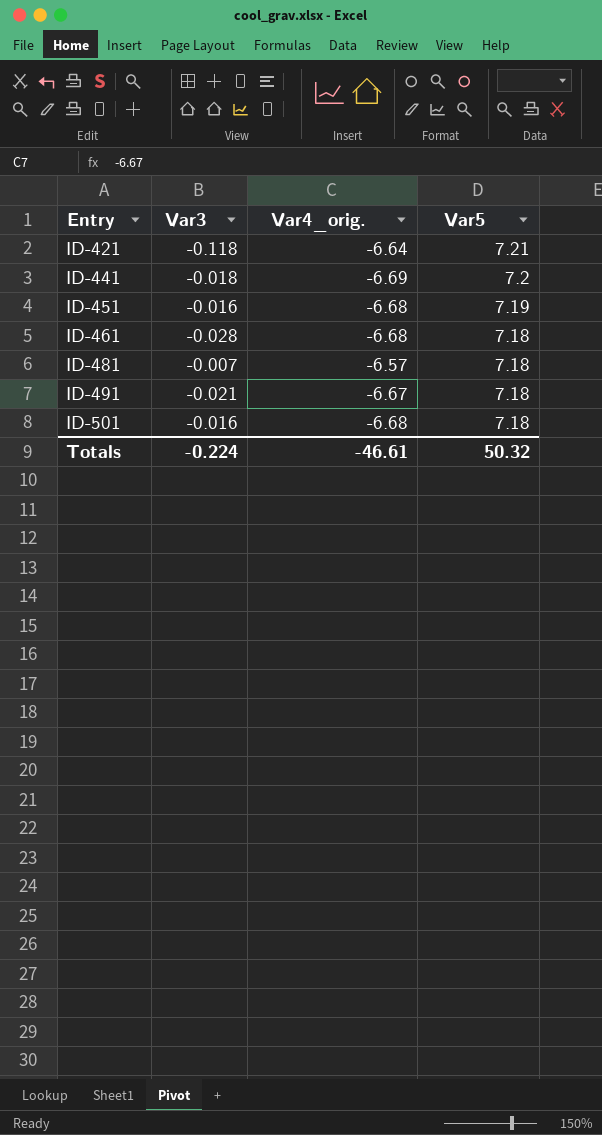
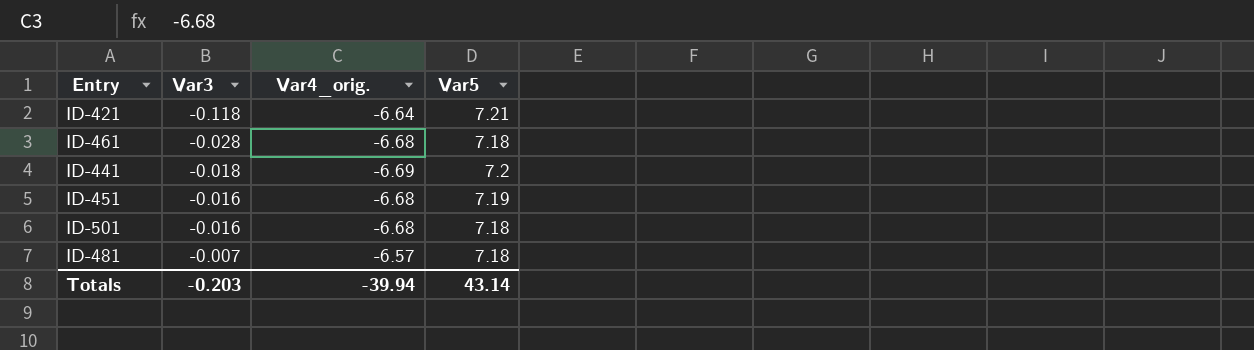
row order: Entry ascending -> Var3 ascending
row ID-491: -0.021 | -6.67 | 7.18 -> none
Totals | Var3: -0.224 -> -0.203
Totals | Var4_orig.: -46.61 -> -39.94
Totals | Var5: 50.32 -> 43.14

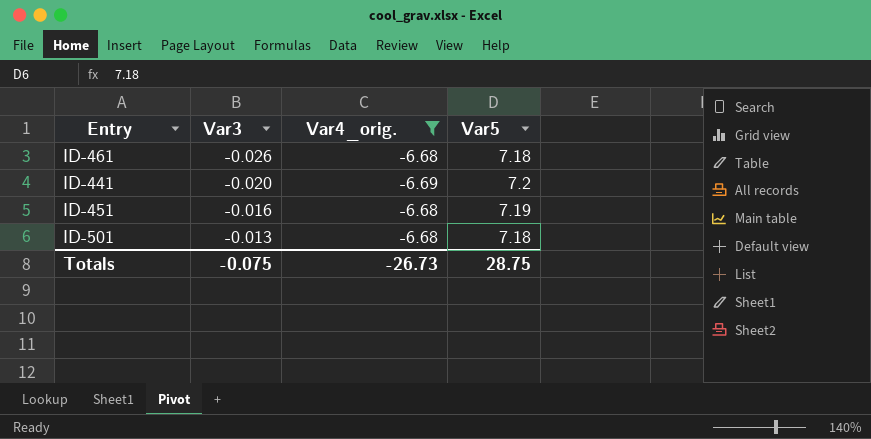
filter: none -> Var4_orig. <= -6.68
ID-461 | Var3: -0.028 -> -0.026
ID-441 | Var3: -0.018 -> -0.020
ID-501 | Var3: -0.016 -> -0.013
Totals | Var3: -0.203 -> -0.075
Totals | Var4_orig.: -39.94 -> -26.73
Totals | Var5: 43.14 -> 28.75

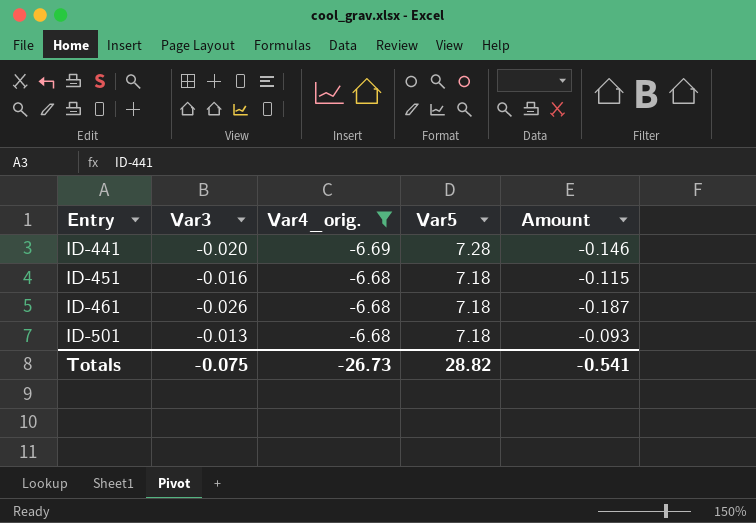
row order: Var3 ascending -> Entry ascending
column Amount | formula: none -> [Var3] * [Var5]
ID-441 | Var5: 7.2 -> 7.28
ID-451 | Var5: 7.19 -> 7.18
Totals | Var5: 28.75 -> 28.82

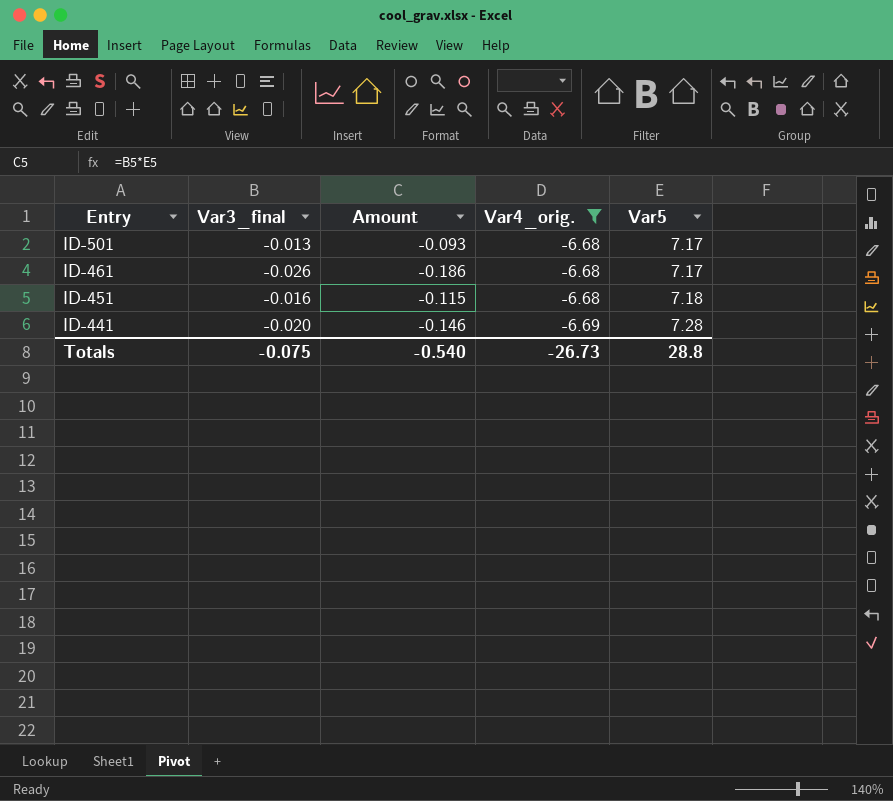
row order: Entry ascending -> Entry descending
column name: Var3 -> Var3_final
column Amount | position: 5 -> 3
ID-501 | Var5: 7.18 -> 7.17
ID-461 | Amount: -0.187 -> -0.186
ID-461 | Var5: 7.18 -> 7.17
Totals | Amount: -0.541 -> -0.540
Totals | Var5: 28.82 -> 28.8

